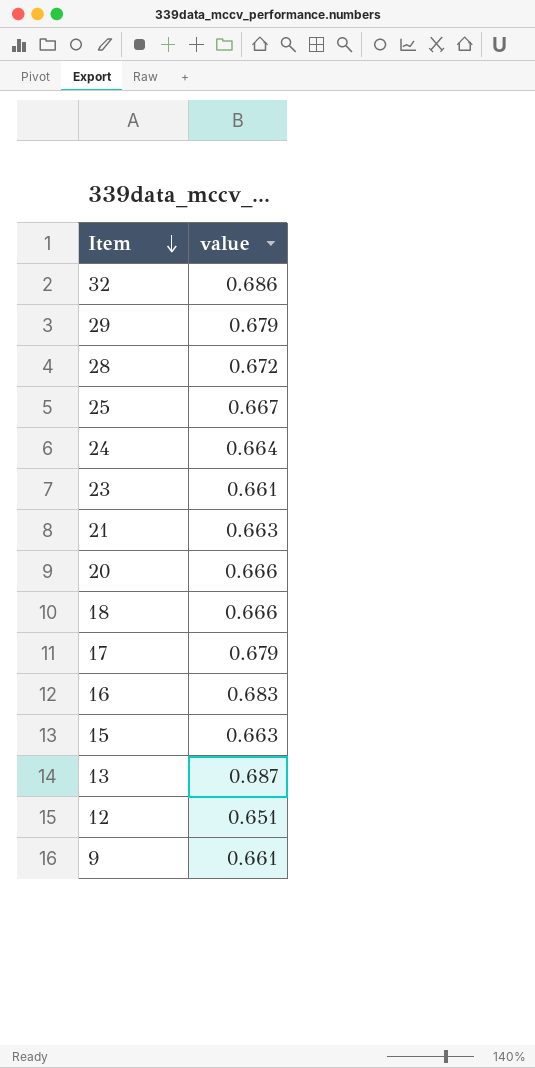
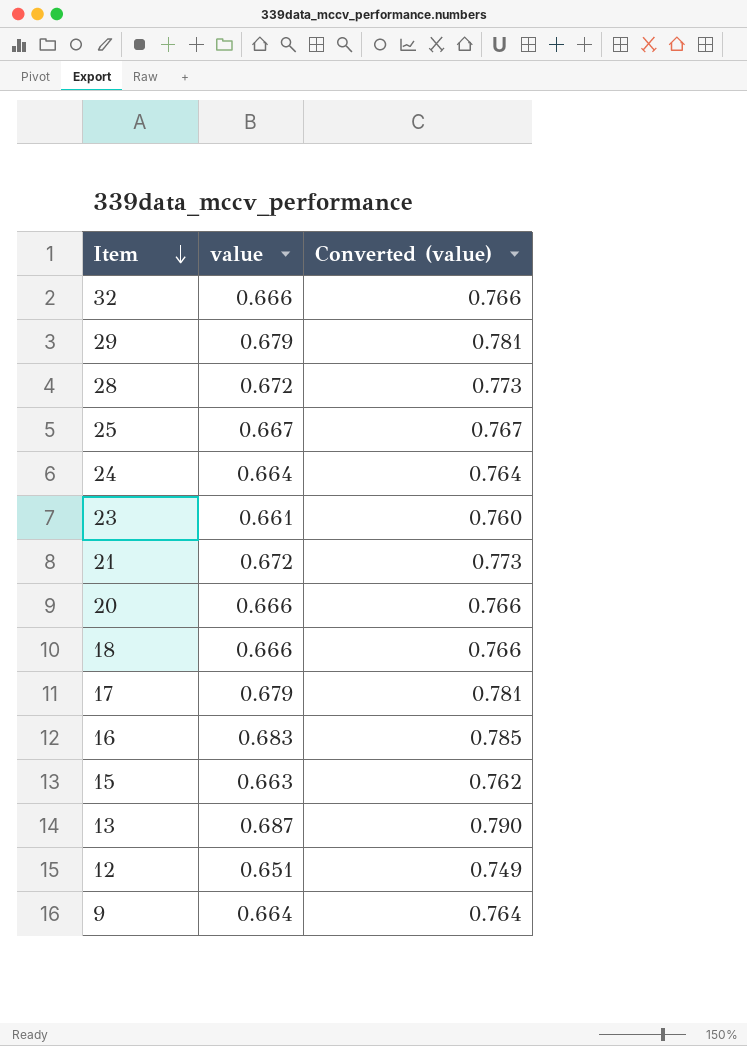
column Converted (value) | formula: none -> [value] * 1.15
32 | value: 0.686 -> 0.666
21 | value: 0.663 -> 0.672
9 | value: 0.661 -> 0.664

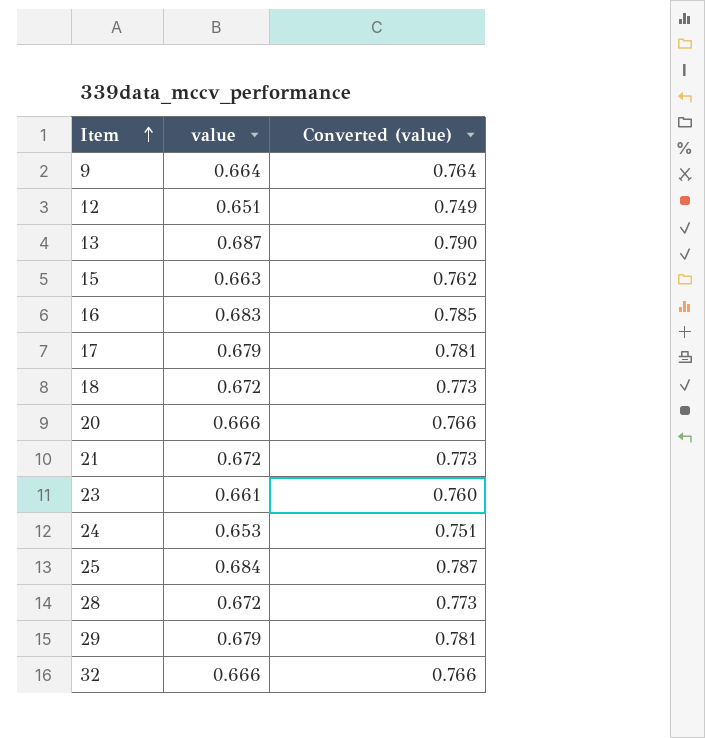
row order: Item descending -> Item ascending
18 | value: 0.666 -> 0.672
18 | Converted (value): 0.766 -> 0.773
24 | value: 0.664 -> 0.653
24 | Converted (value): 0.764 -> 0.751
25 | value: 0.667 -> 0.684
25 | Converted (value): 0.767 -> 0.787

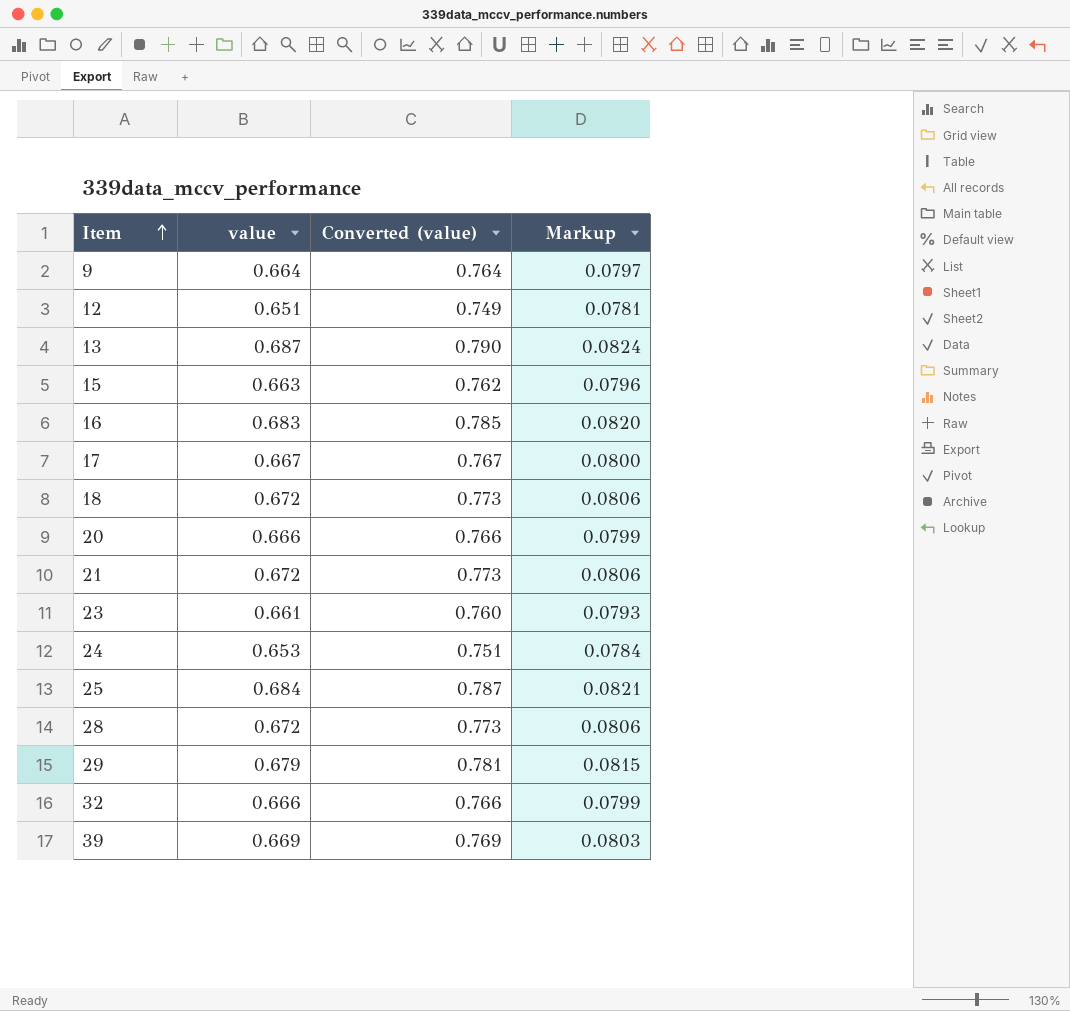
column Markup | formula: none -> [value] * 0.12
17 | value: 0.679 -> 0.667
17 | Converted (value): 0.781 -> 0.767
row 39: none -> 0.669 | 0.769 | 0.0803

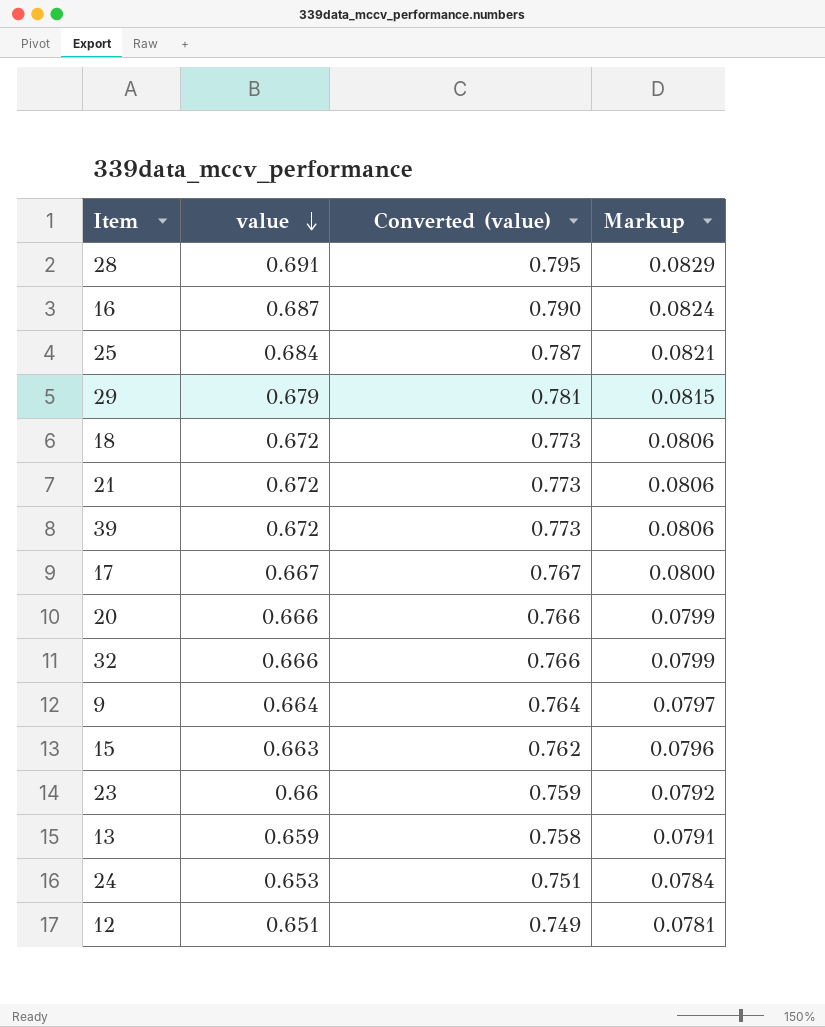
row order: Item ascending -> value descending
28 | value: 0.672 -> 0.691
28 | Converted (value): 0.773 -> 0.795
28 | Markup: 0.0806 -> 0.0829
16 | value: 0.683 -> 0.687
16 | Converted (value): 0.785 -> 0.790
16 | Markup: 0.0820 -> 0.0824
39 | value: 0.669 -> 0.672
39 | Converted (value): 0.769 -> 0.773
39 | Markup: 0.0803 -> 0.0806
23 | value: 0.661 -> 0.66
23 | Converted (value): 0.760 -> 0.759
23 | Markup: 0.0793 -> 0.0792
13 | value: 0.687 -> 0.659
13 | Converted (value): 0.790 -> 0.758
13 | Markup: 0.0824 -> 0.0791

